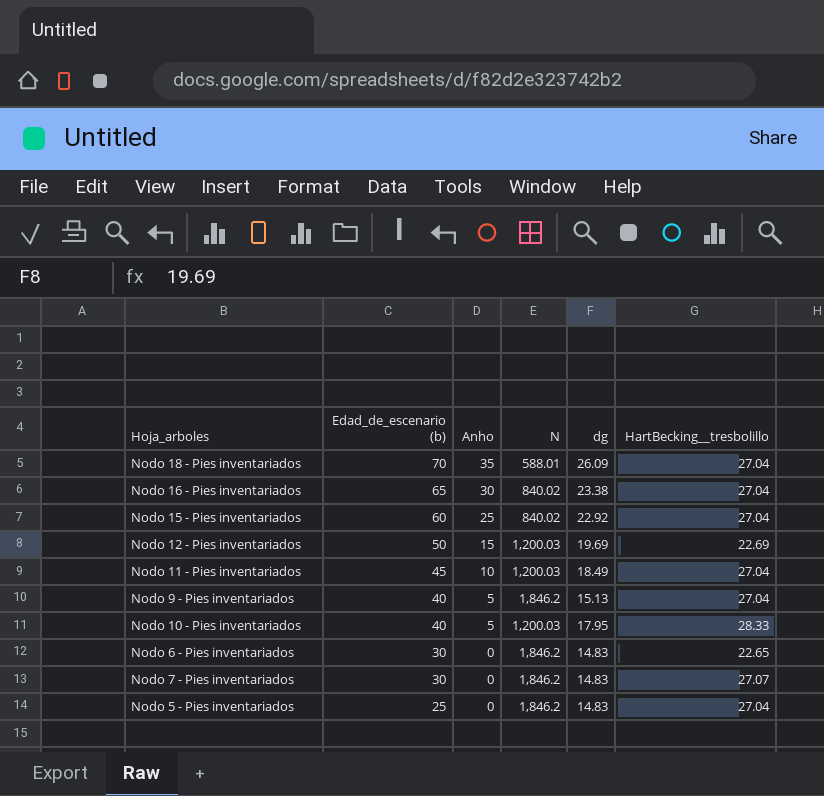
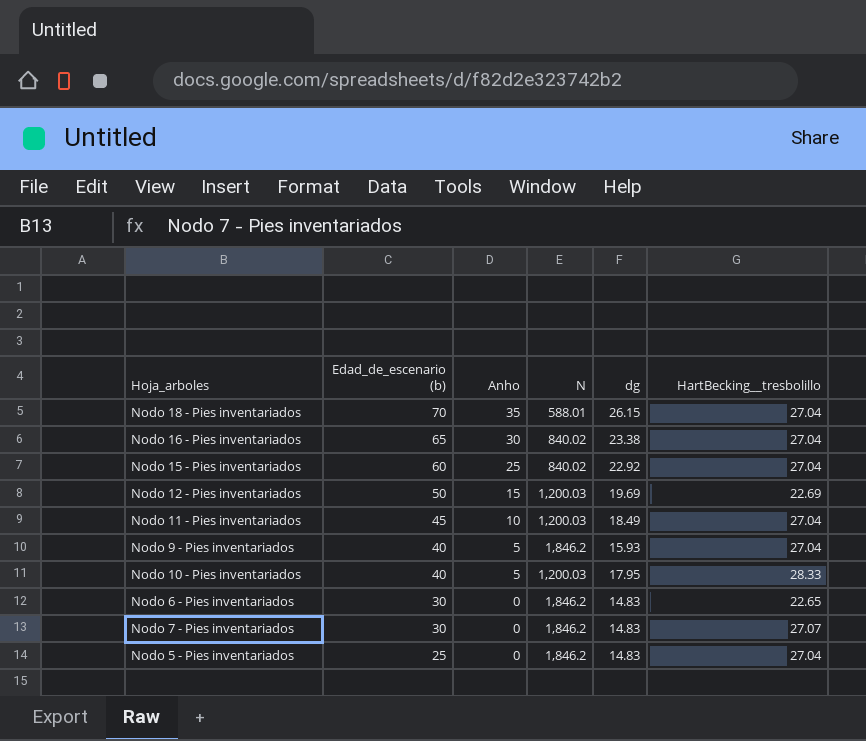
Nodo 18 - Pies inventariados | dg: 26.09 -> 26.15
Nodo 9 - Pies inventariados | dg: 15.13 -> 15.93

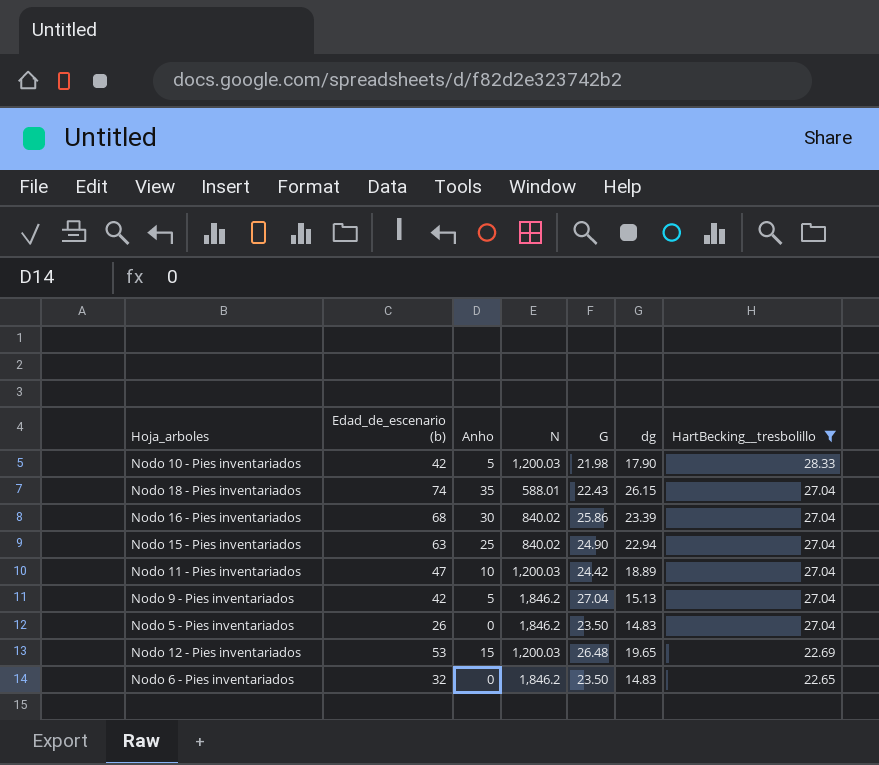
filter: none -> HartBecking__tresbolillo != 27.07
row order: Edad_de_escenario (b) descending -> HartBecking__tresbolillo descending
column G | position: none -> 5
Nodo 10 - Pies inventariados | Edad_de_escenario (b): 40 -> 42
Nodo 10 - Pies inventariados | dg: 17.95 -> 17.90
Nodo 18 - Pies inventariados | Edad_de_escenario (b): 70 -> 74
Nodo 16 - Pies inventariados | Edad_de_escenario (b): 65 -> 68
Nodo 16 - Pies inventariados | dg: 23.38 -> 23.39
Nodo 15 - Pies inventariados | Edad_de_escenario (b): 60 -> 63
Nodo 15 - Pies inventariados | dg: 22.92 -> 22.94
Nodo 11 - Pies inventariados | Edad_de_escenario (b): 45 -> 47
Nodo 11 - Pies inventariados | dg: 18.49 -> 18.89
Nodo 9 - Pies inventariados | Edad_de_escenario (b): 40 -> 42
Nodo 9 - Pies inventariados | dg: 15.93 -> 15.13
Nodo 5 - Pies inventariados | Edad_de_escenario (b): 25 -> 26
Nodo 12 - Pies inventariados | Edad_de_escenario (b): 50 -> 53
Nodo 12 - Pies inventariados | dg: 19.69 -> 19.65
Nodo 6 - Pies inventariados | Edad_de_escenario (b): 30 -> 32

